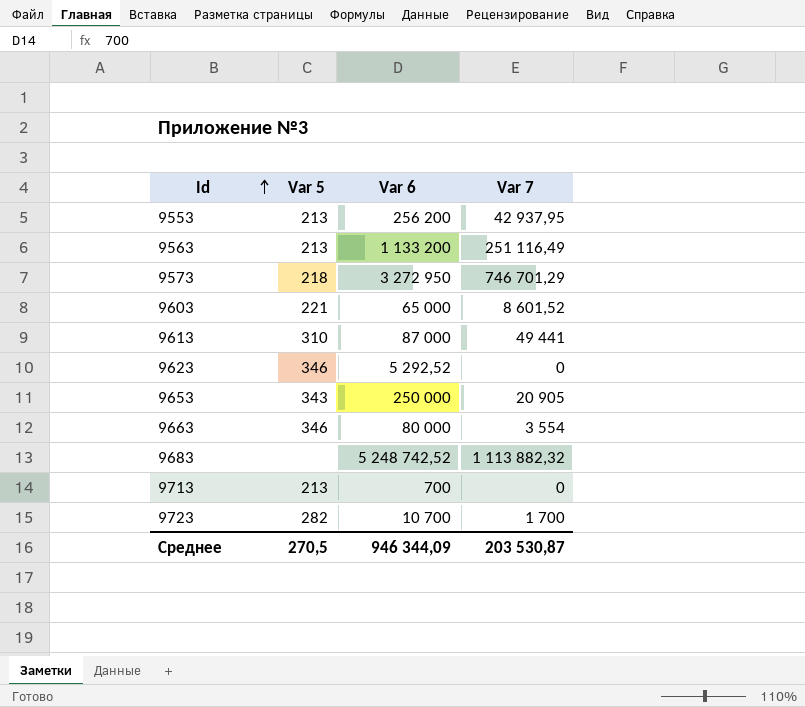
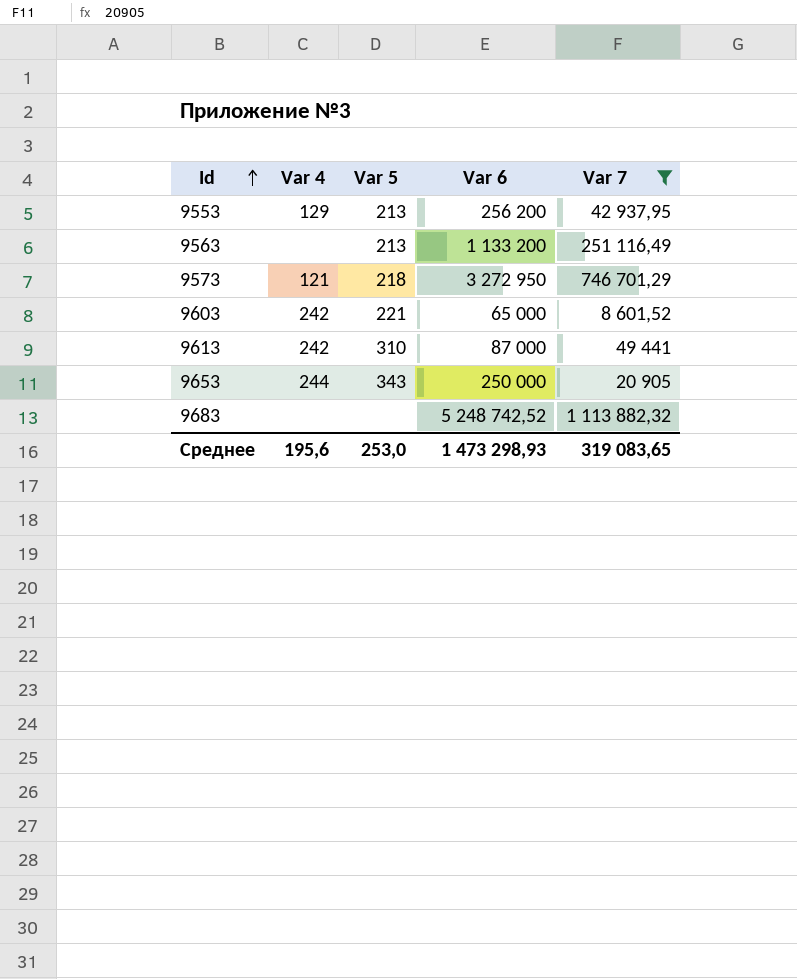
filter: none -> Var 7 >= 8 601,52
column Var 4 | position: none -> 2
Среднее | Var 5: 270,5 -> 253,0
Среднее | Var 6: 946 344,09 -> 1 473 298,93
Среднее | Var 7: 203 530,87 -> 319 083,65

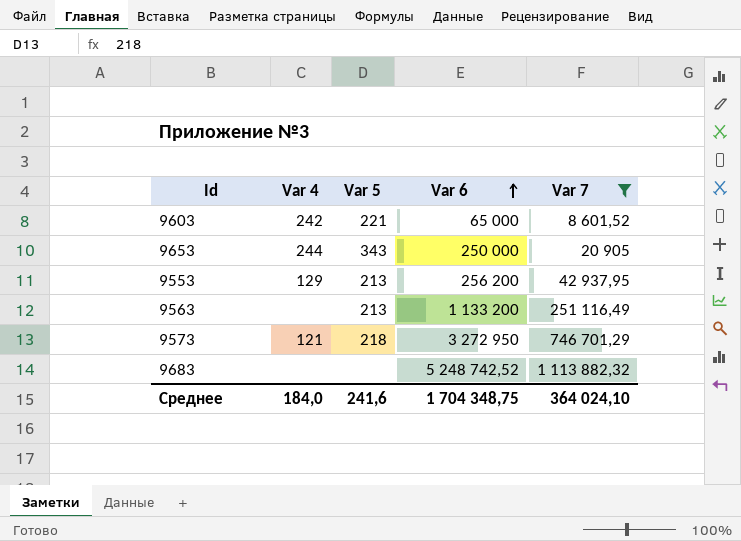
row order: Id ascending -> Var 6 ascending
row 9613: 242 | 310 | 87 000 | 49 441 -> none
Среднее | Var 4: 195,6 -> 184,0
Среднее | Var 5: 253,0 -> 241,6
Среднее | Var 6: 1 473 298,93 -> 1 704 348,75
Среднее | Var 7: 319 083,65 -> 364 024,10

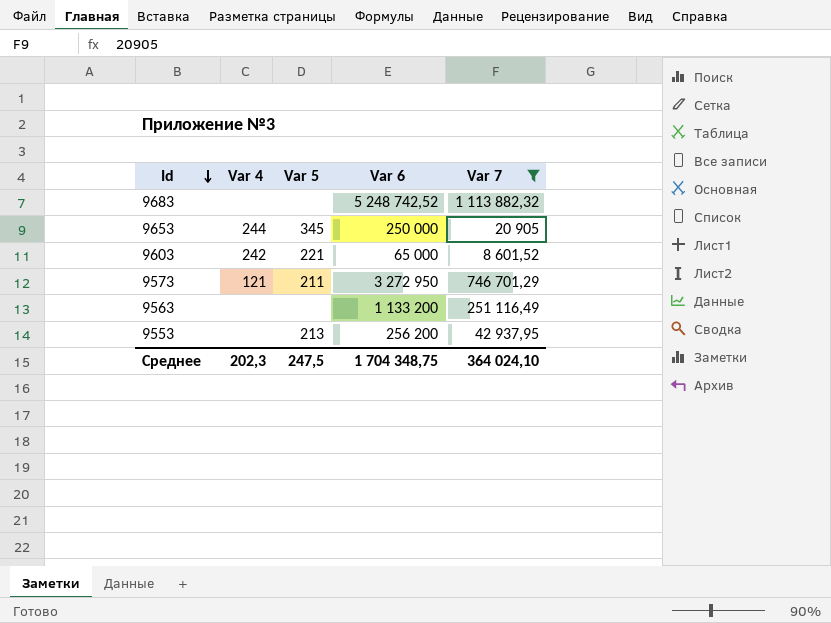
row order: Var 6 ascending -> Id descending
9653 | Var 5: 343 -> 345
9573 | Var 5: 218 -> 211
9563 | Var 5: 213 -> none
9553 | Var 4: 129 -> none
Среднее | Var 4: 184,0 -> 202,3
Среднее | Var 5: 241,6 -> 247,5

